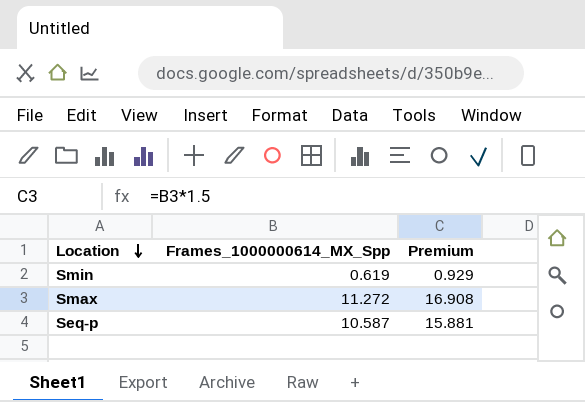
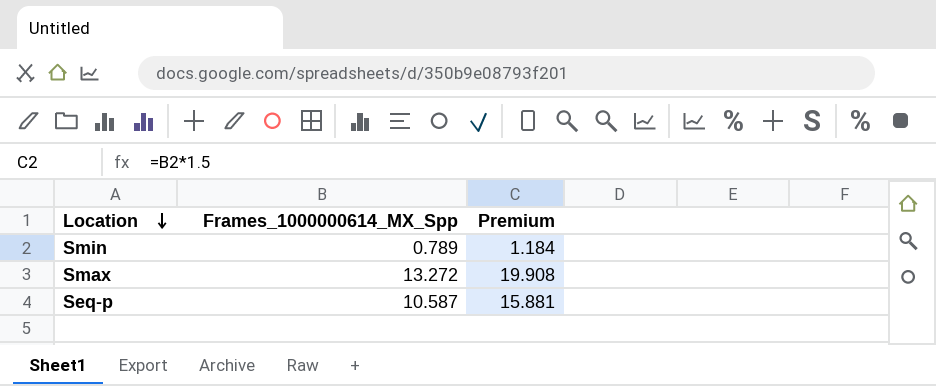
Smin | Frames_1000000614_MX_Spp: 0.619 -> 0.789
Smin | Premium: 0.929 -> 1.184
Smax | Frames_1000000614_MX_Spp: 11.272 -> 13.272
Smax | Premium: 16.908 -> 19.908

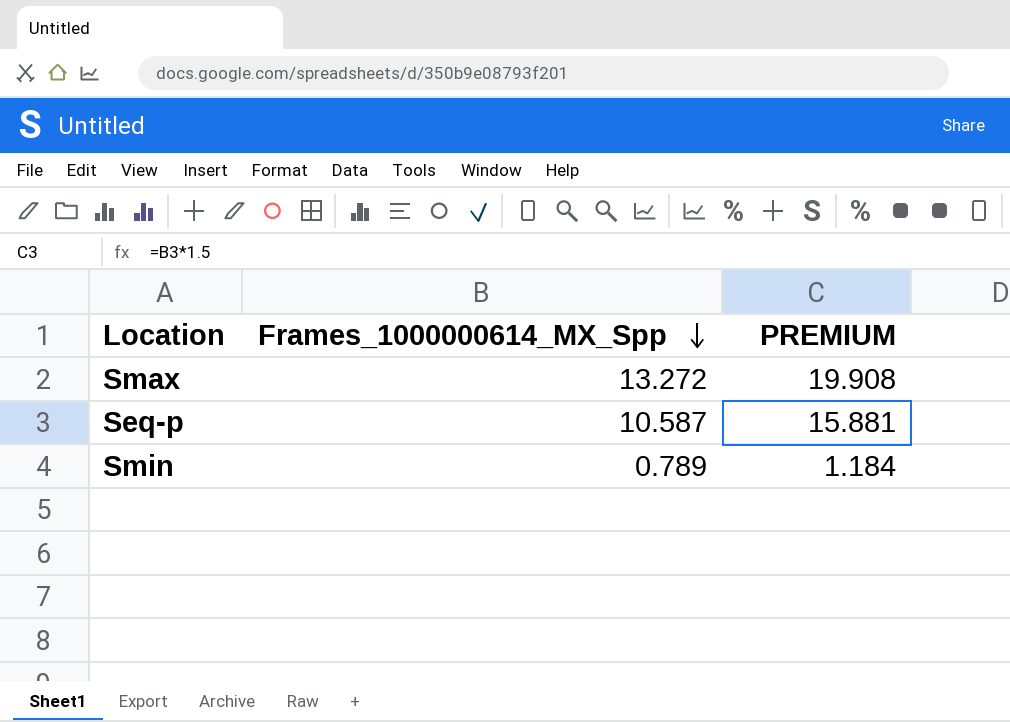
row order: Location descending -> Frames_1000000614_MX_Spp descending
column name: Premium -> PREMIUM

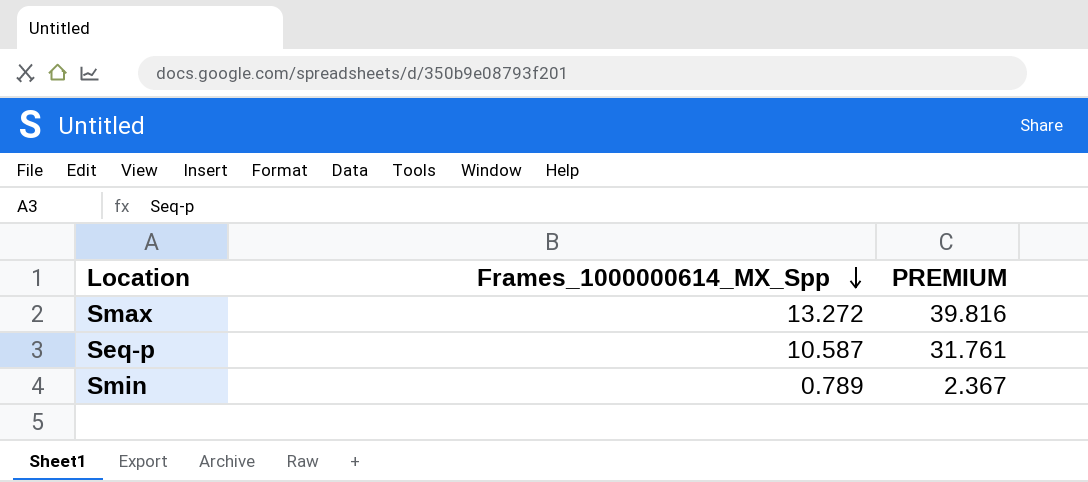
column PREMIUM | formula: [Frames_1000000614_MX_Spp] * 1.5 -> [Frames_1000000614_MX_Spp] * 3

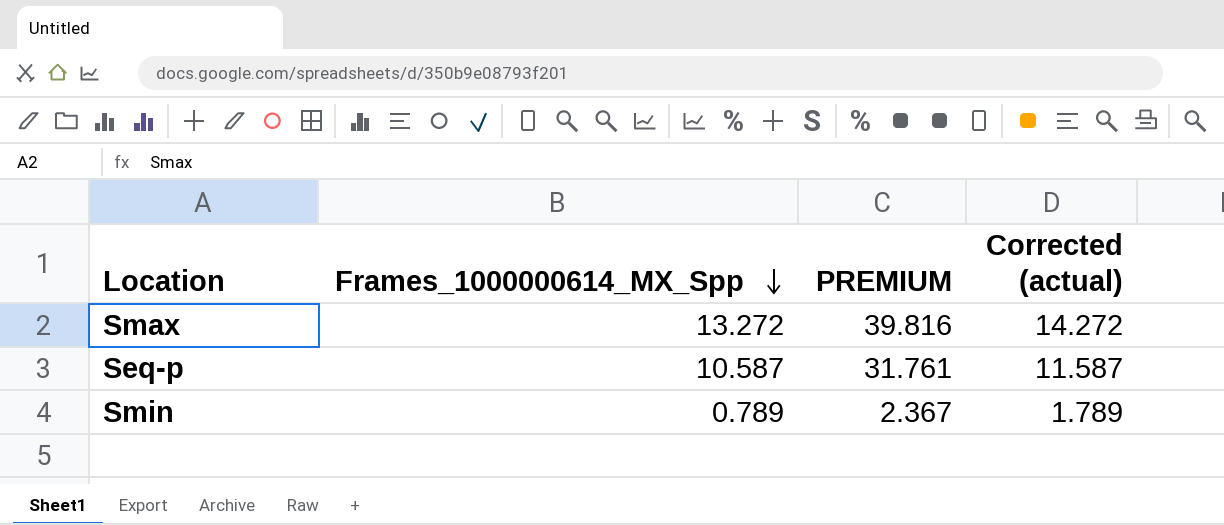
column Corrected (actual) | formula: none -> [Frames_1000000614_MX_Spp] + 1

